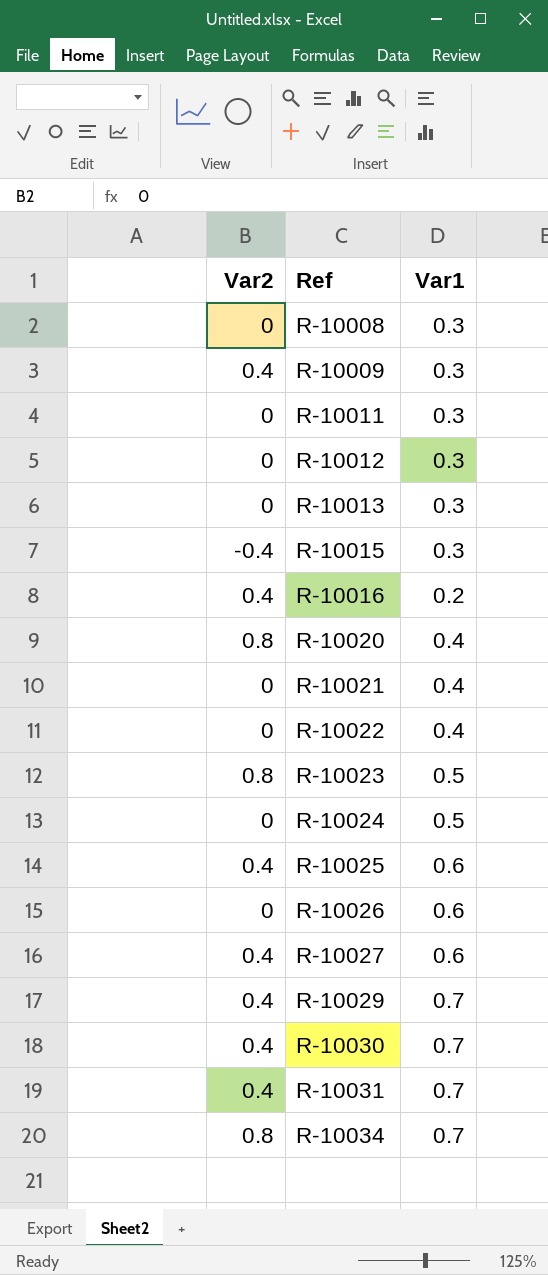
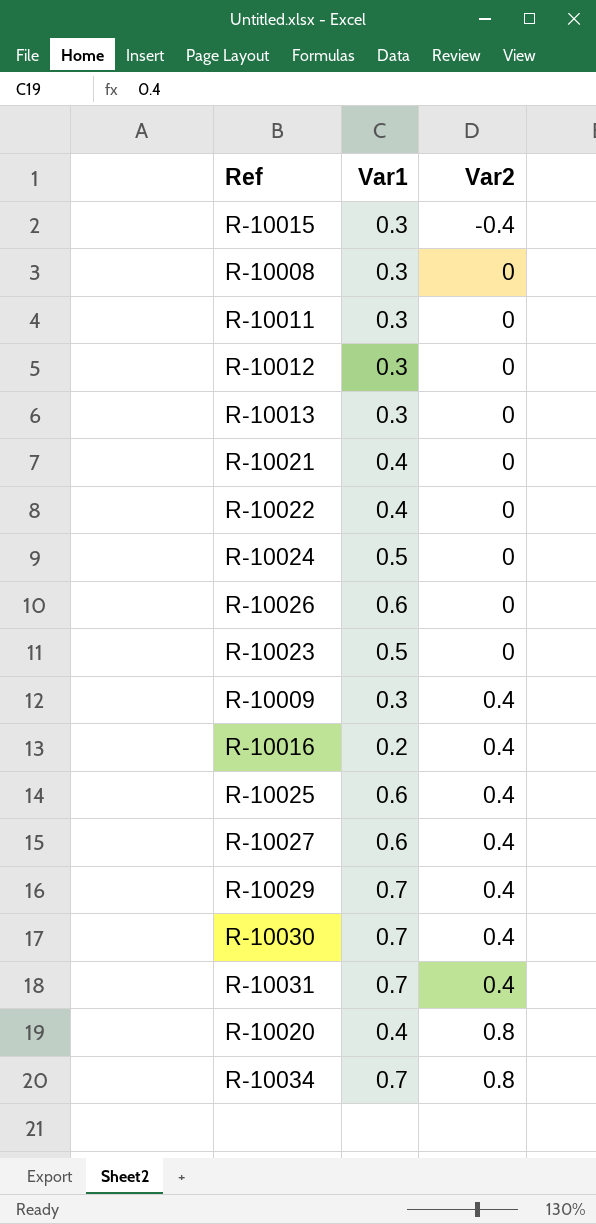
row order: Ref ascending -> Var2 ascending
column Var2 | position: 1 -> 3
R-10023 | Var2: 0.8 -> 0

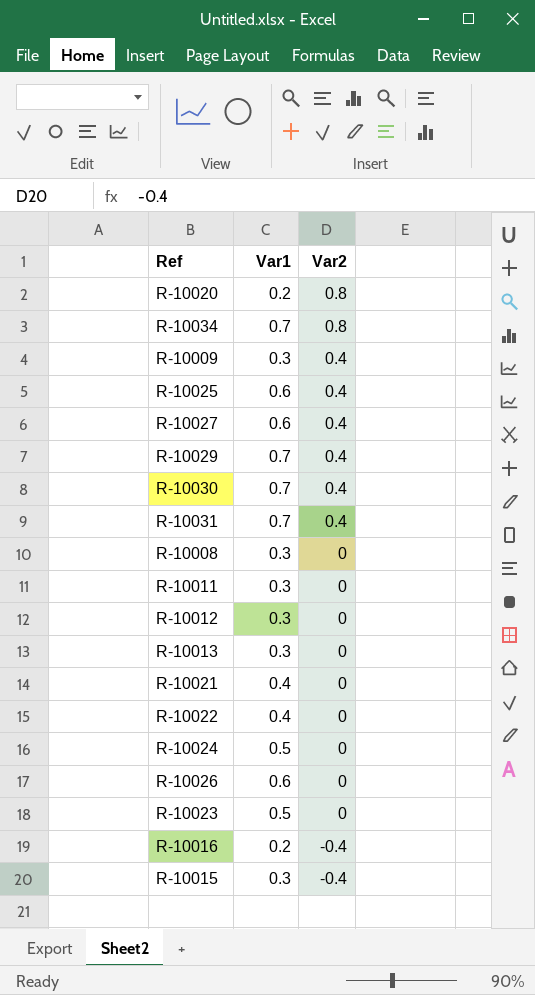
row order: Var2 ascending -> Var2 descending
R-10020 | Var1: 0.4 -> 0.2
R-10016 | Var2: 0.4 -> -0.4

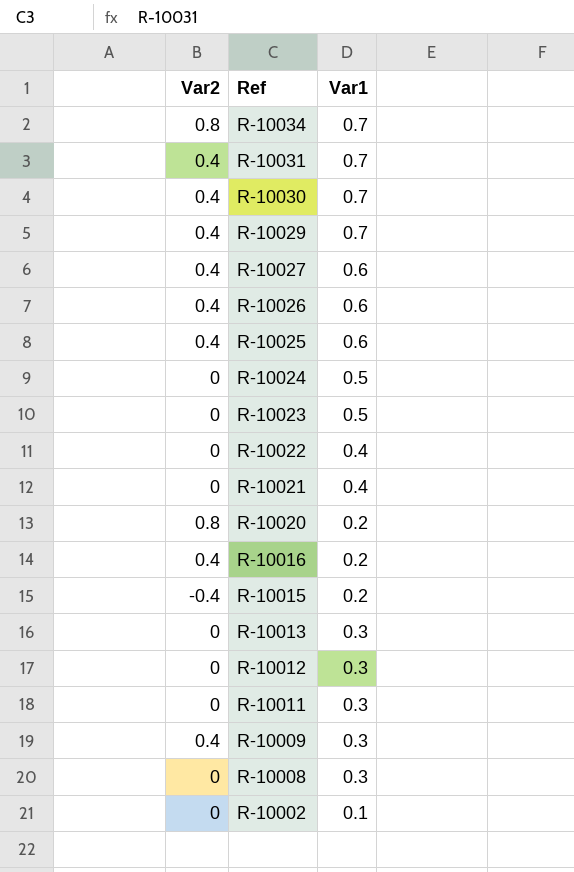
row order: Var2 descending -> Ref descending
column Var2 | position: 3 -> 1
R-10026 | Var2: 0 -> 0.4
R-10016 | Var2: -0.4 -> 0.4
R-10015 | Var1: 0.3 -> 0.2
row R-10002: none -> 0 | 0.1

